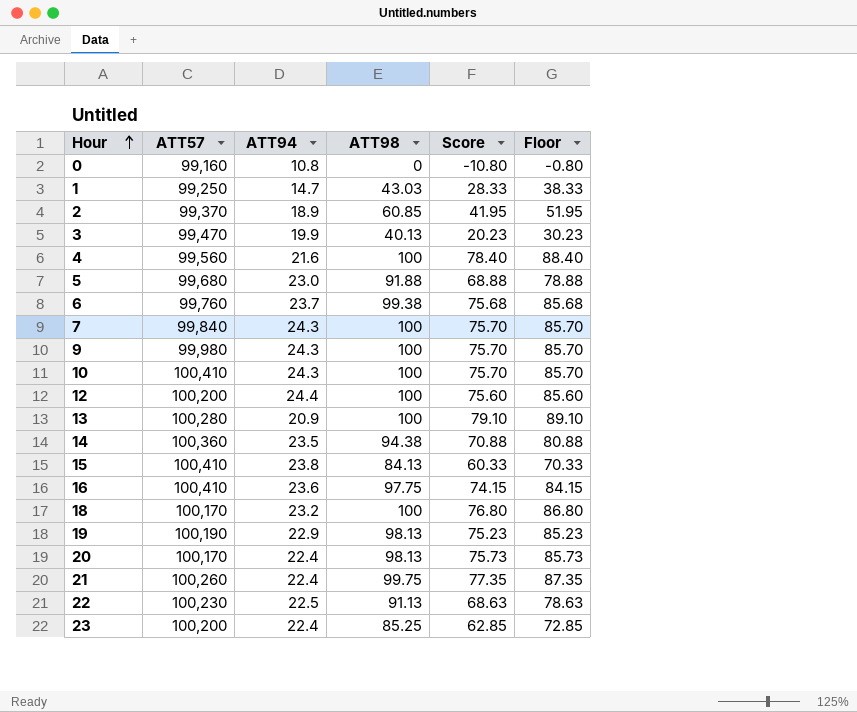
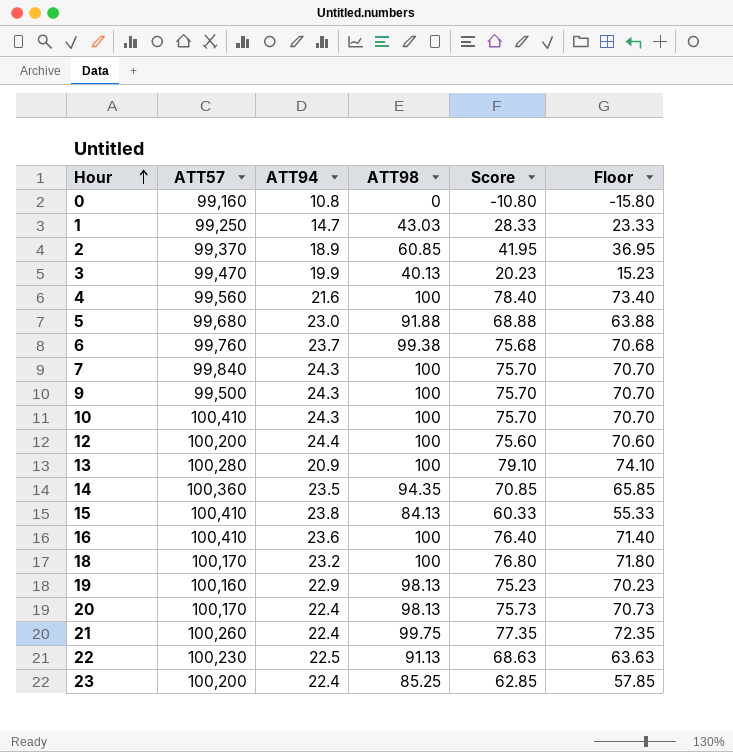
column Floor | formula: [Score] + 10 -> [Score] - 5
9 | ATT57: 99,980 -> 99,500
14 | ATT98: 94.38 -> 94.35
14 | Score: 70.88 -> 70.85
16 | ATT98: 97.75 -> 100
16 | Score: 74.15 -> 76.40
19 | ATT57: 100,190 -> 100,160

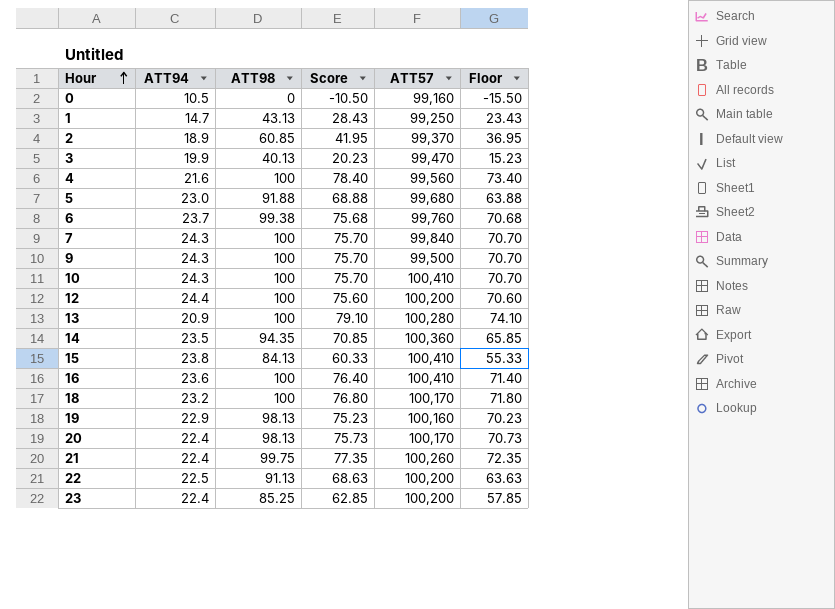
column ATT57 | position: 2 -> 5
0 | ATT94: 10.8 -> 10.5
0 | Score: -10.80 -> -10.50
0 | Floor: -15.80 -> -15.50
1 | ATT98: 43.03 -> 43.13
1 | Score: 28.33 -> 28.43
1 | Floor: 23.33 -> 23.43
22 | ATT57: 100,230 -> 100,200

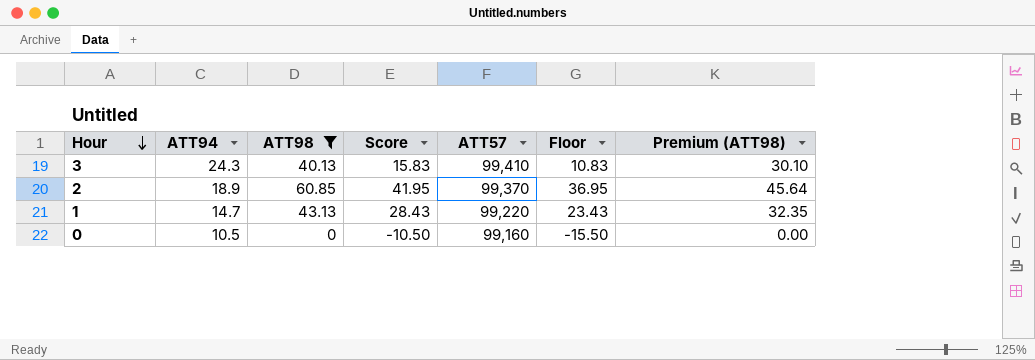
filter: none -> ATT98 <= 60.85
row order: Hour ascending -> Hour descending
column Premium (ATT98) | formula: none -> [ATT98] * 0.75
3 | ATT94: 19.9 -> 24.3
3 | Score: 20.23 -> 15.83
3 | ATT57: 99,470 -> 99,410
3 | Floor: 15.23 -> 10.83
1 | ATT57: 99,250 -> 99,220

